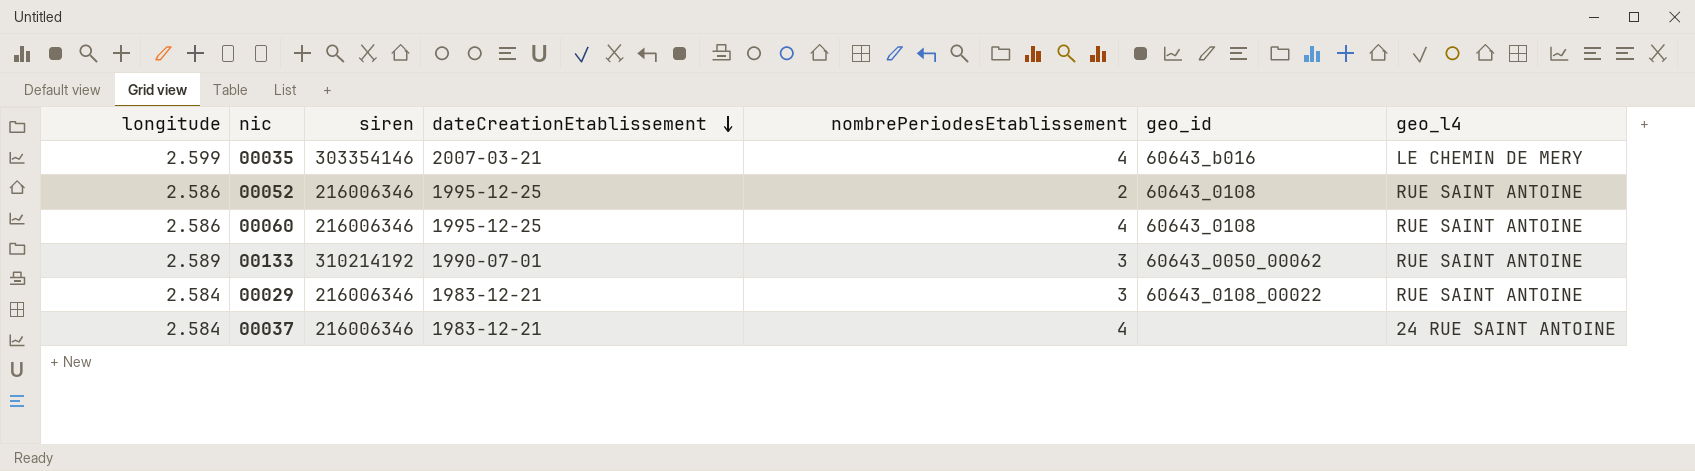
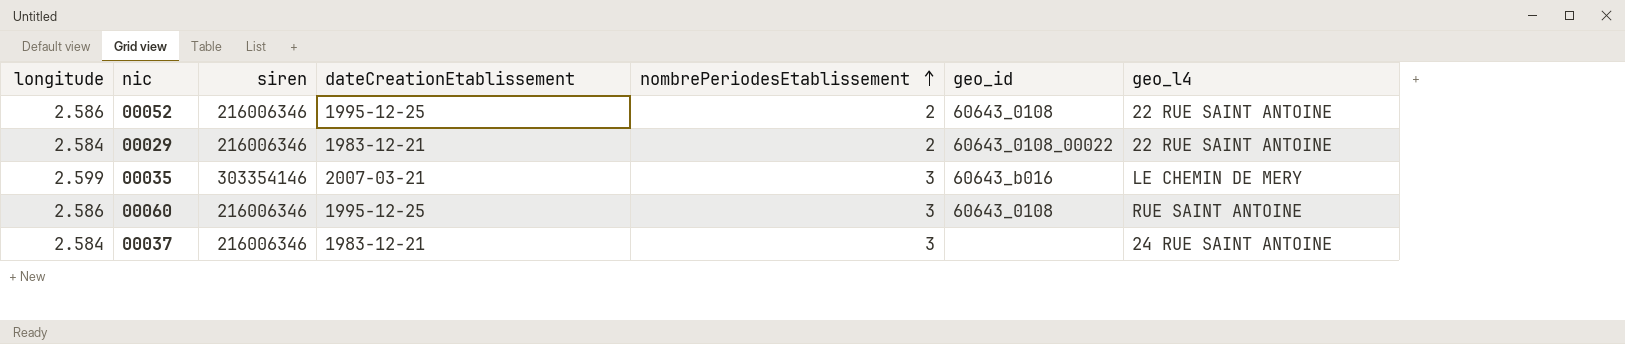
row order: dateCreationEtablissement descending -> nombrePeriodesEtablissement ascending
row 00133: 2.589 | 310214192 | 1990-07-01 | 3 | 60643_0050_00062 | RUE SAINT ANTOINE -> none
00052 | geo_l4: RUE SAINT ANTOINE -> 22 RUE SAINT ANTOINE
00029 | nombrePeriodesEtablissement: 3 -> 2
00029 | geo_l4: RUE SAINT ANTOINE -> 22 RUE SAINT ANTOINE
00035 | nombrePeriodesEtablissement: 4 -> 3
00060 | nombrePeriodesEtablissement: 4 -> 3
00037 | nombrePeriodesEtablissement: 4 -> 3

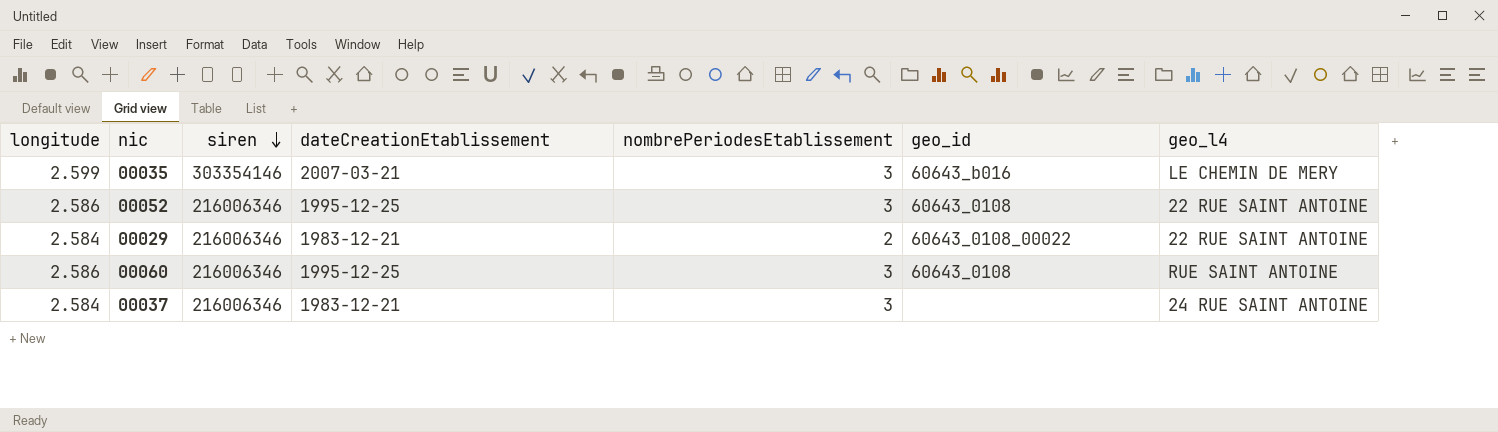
row order: nombrePeriodesEtablissement ascending -> siren descending
00052 | nombrePeriodesEtablissement: 2 -> 3

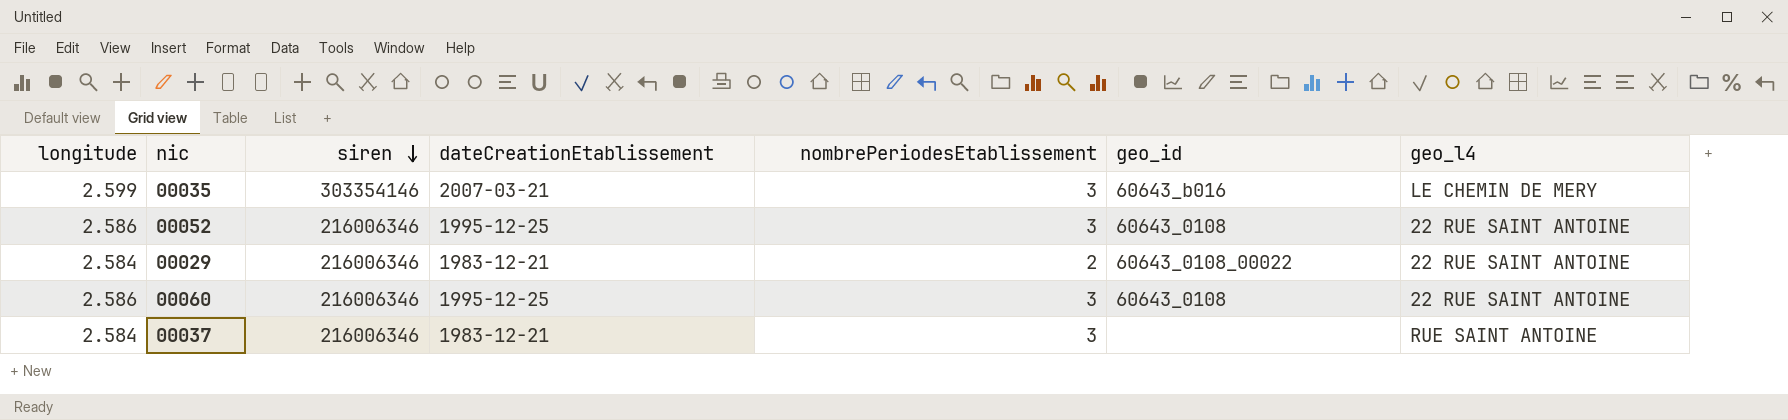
00060 | geo_l4: RUE SAINT ANTOINE -> 22 RUE SAINT ANTOINE
00037 | geo_l4: 24 RUE SAINT ANTOINE -> RUE SAINT ANTOINE

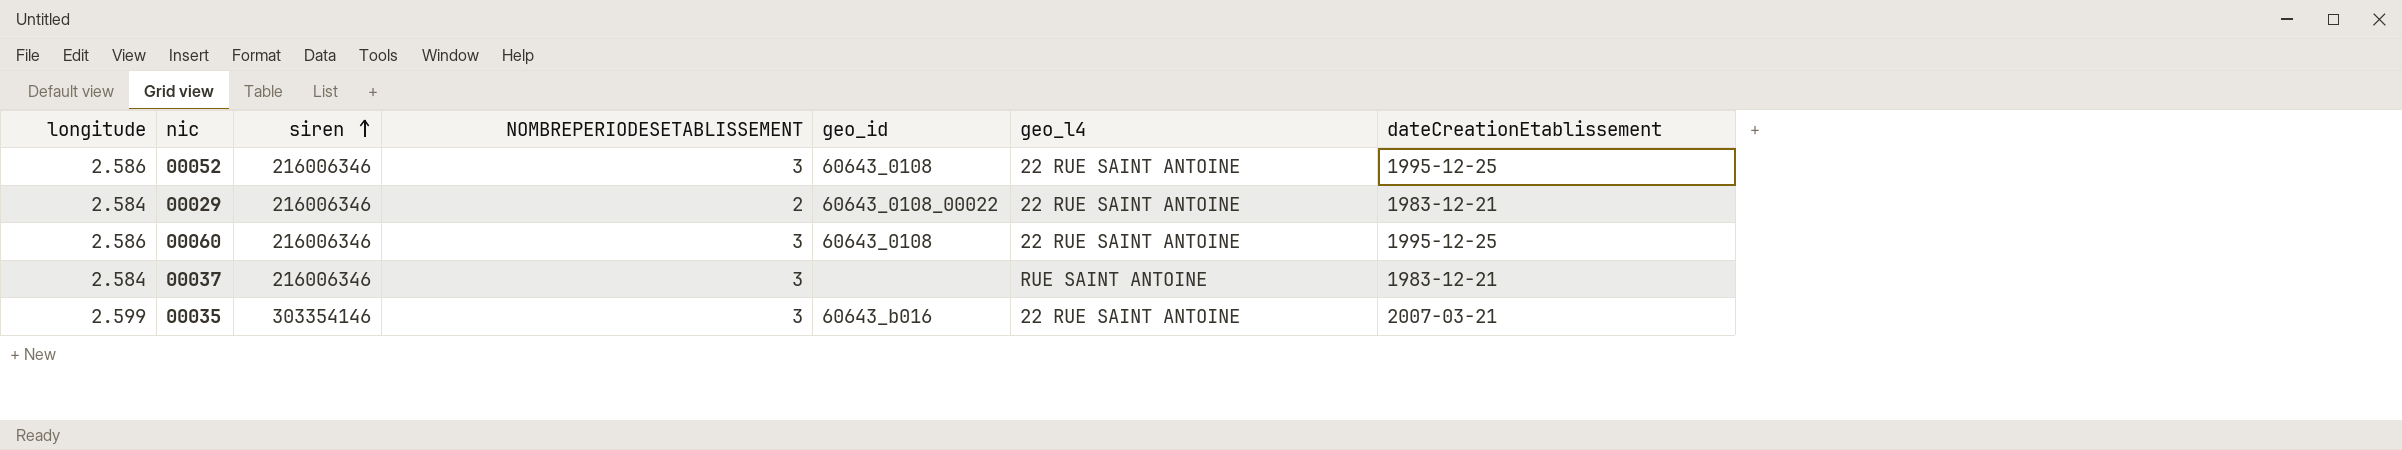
row order: siren descending -> siren ascending
column name: nombrePeriodesEtablissement -> NOMBREPERIODESETABLISSEMENT
column dateCreationEtablissement | position: 4 -> 7
00035 | geo_l4: LE CHEMIN DE MERY -> 22 RUE SAINT ANTOINE

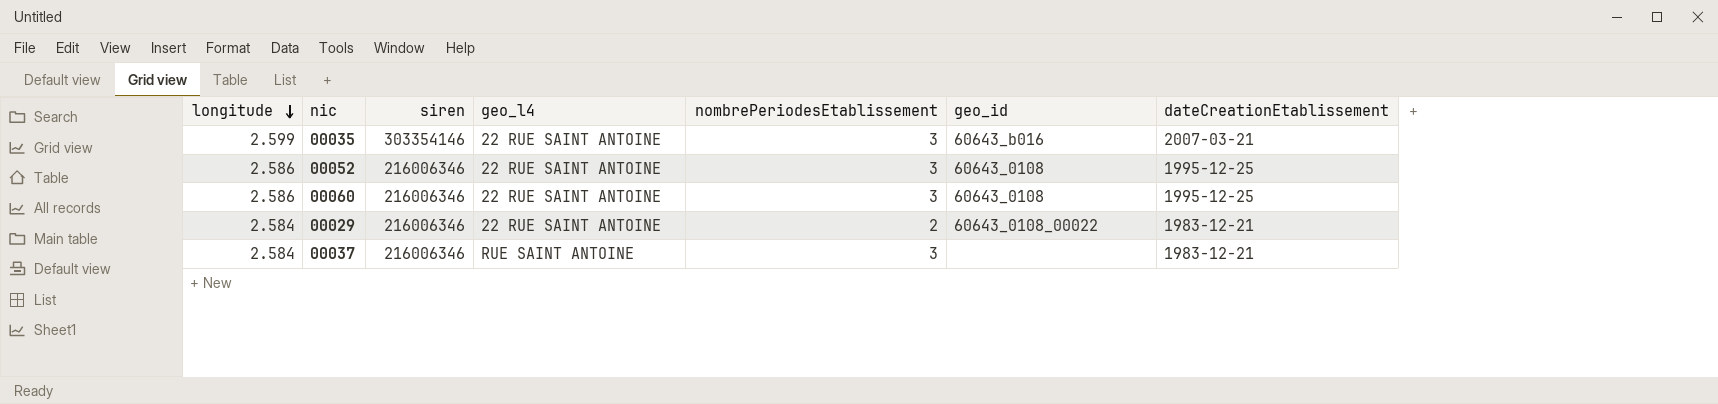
row order: siren ascending -> longitude descending
column geo_l4 | position: 6 -> 4
column name: NOMBREPERIODESETABLISSEMENT -> nombrePeriodesEtablissement

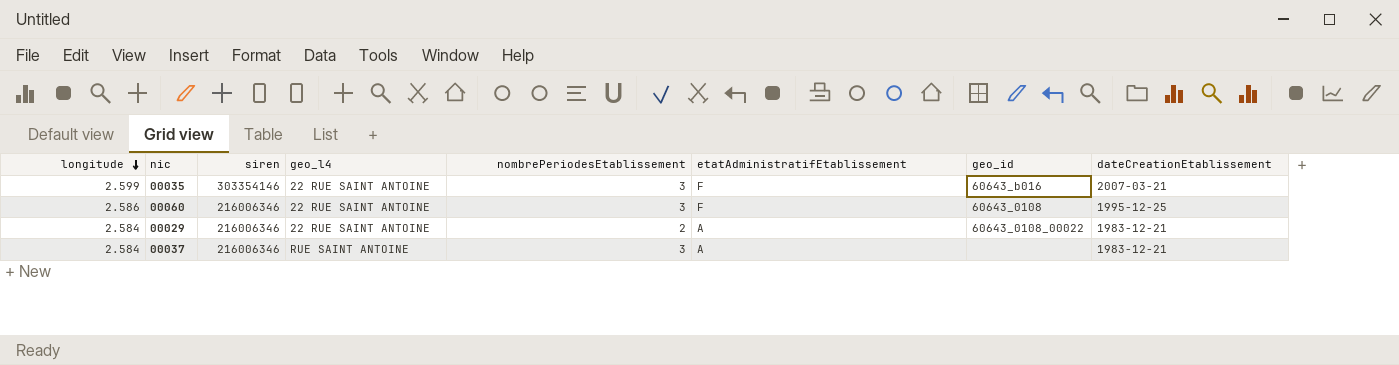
column etatAdministratifEtablissement | position: none -> 6
row 00052: 2.586 | 216006346 | 22 RUE SAINT ANTOINE | 3 | 60643_0108 | 1995-12-25 -> none

